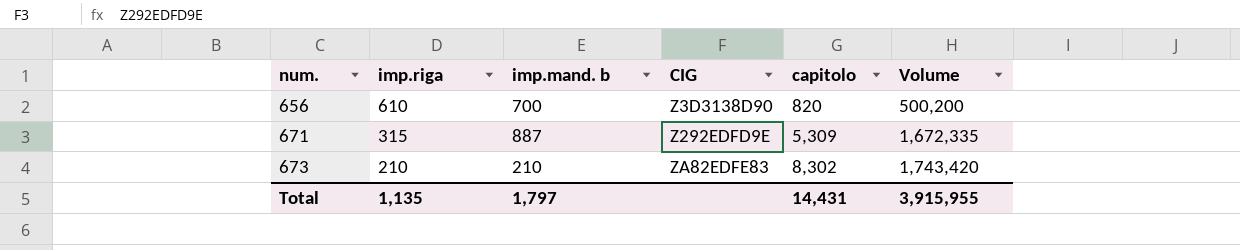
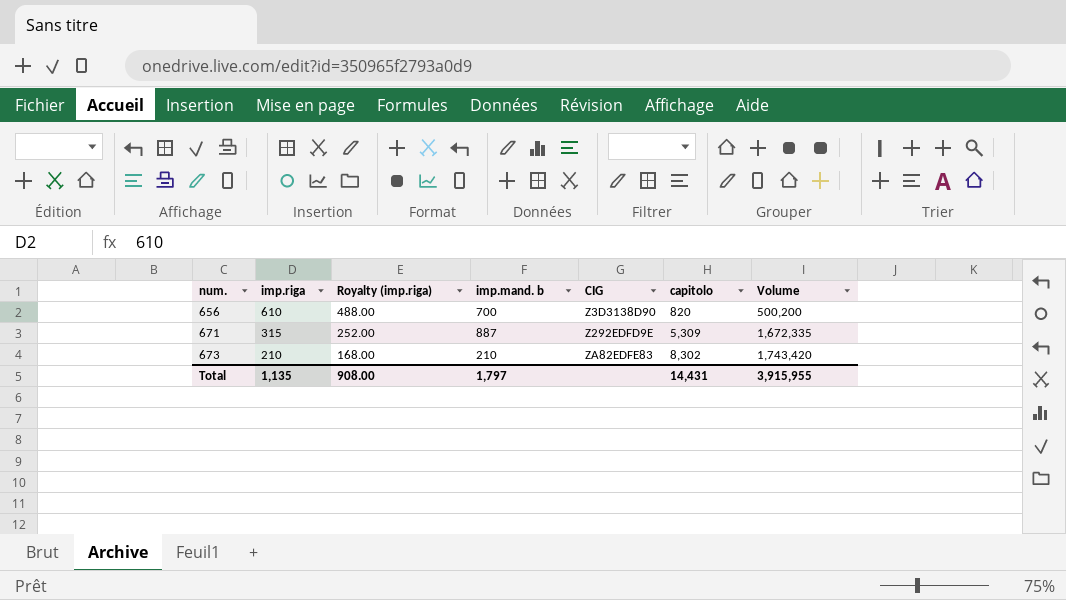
column Royalty (imp.riga) | formula: none -> [imp.riga] * 0.8

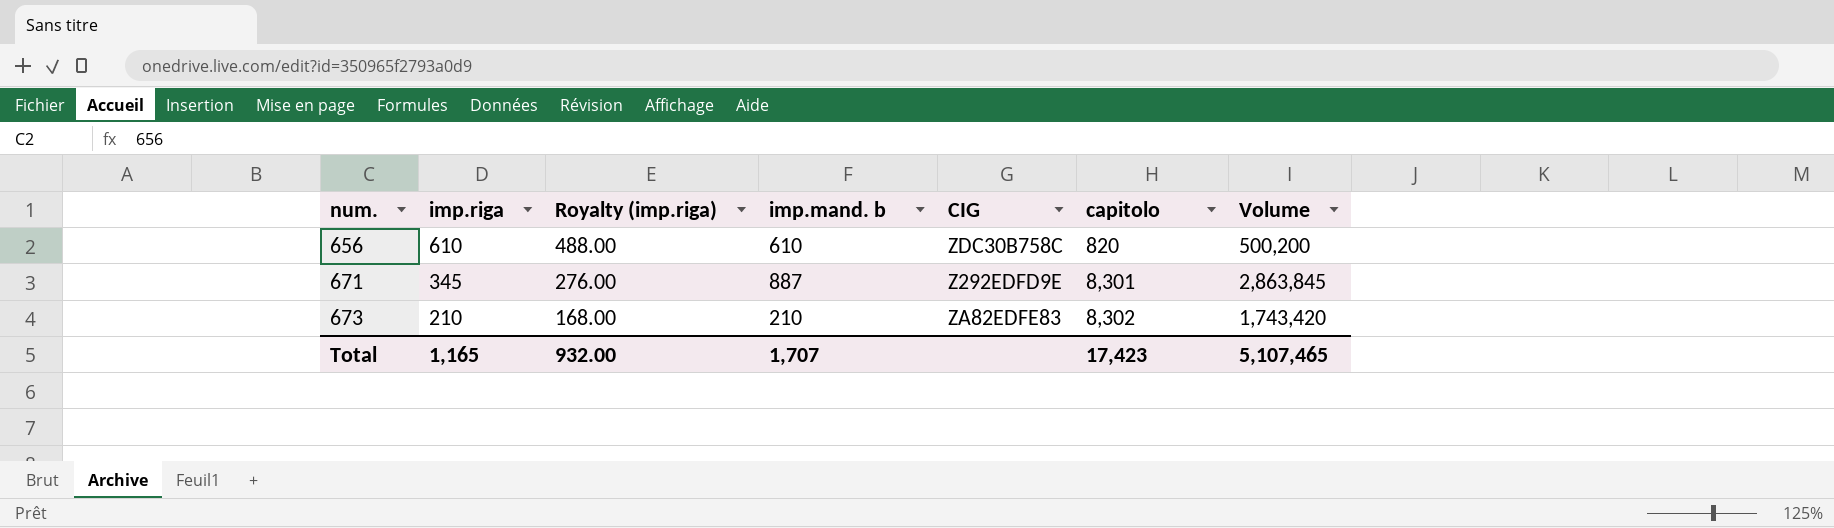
656 | imp.mand. b: 700 -> 610
656 | CIG: Z3D3138D90 -> ZDC30B758C
671 | imp.riga: 315 -> 345
671 | Royalty (imp.riga): 252.00 -> 276.00
671 | capitolo: 5,309 -> 8,301
671 | Volume: 1,672,335 -> 2,863,845
Total | imp.riga: 1,135 -> 1,165
Total | Royalty (imp.riga): 908.00 -> 932.00
Total | imp.mand. b: 1,797 -> 1,707
Total | capitolo: 14,431 -> 17,423
Total | Volume: 3,915,955 -> 5,107,465

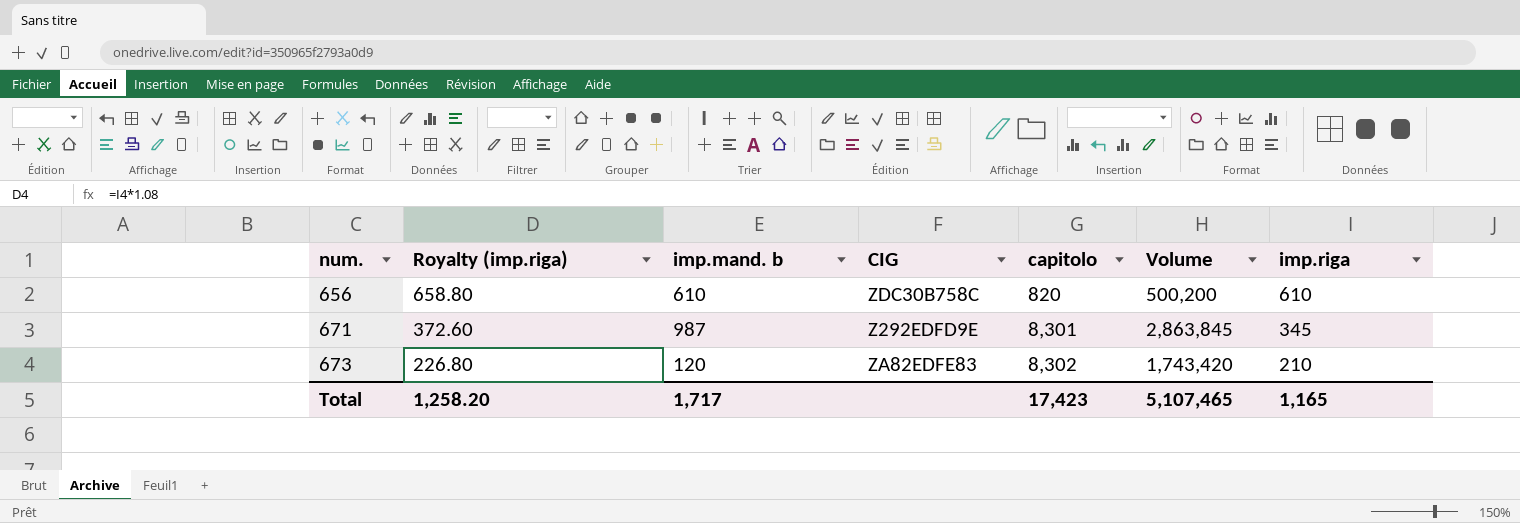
column Royalty (imp.riga) | formula: [imp.riga] * 0.8 -> [imp.riga] * 1.08
column imp.riga | position: 2 -> 7
671 | imp.mand. b: 887 -> 987
673 | imp.mand. b: 210 -> 120
Total | Royalty (imp.riga): 932.00 -> 1,258.20
Total | imp.mand. b: 1,707 -> 1,717

